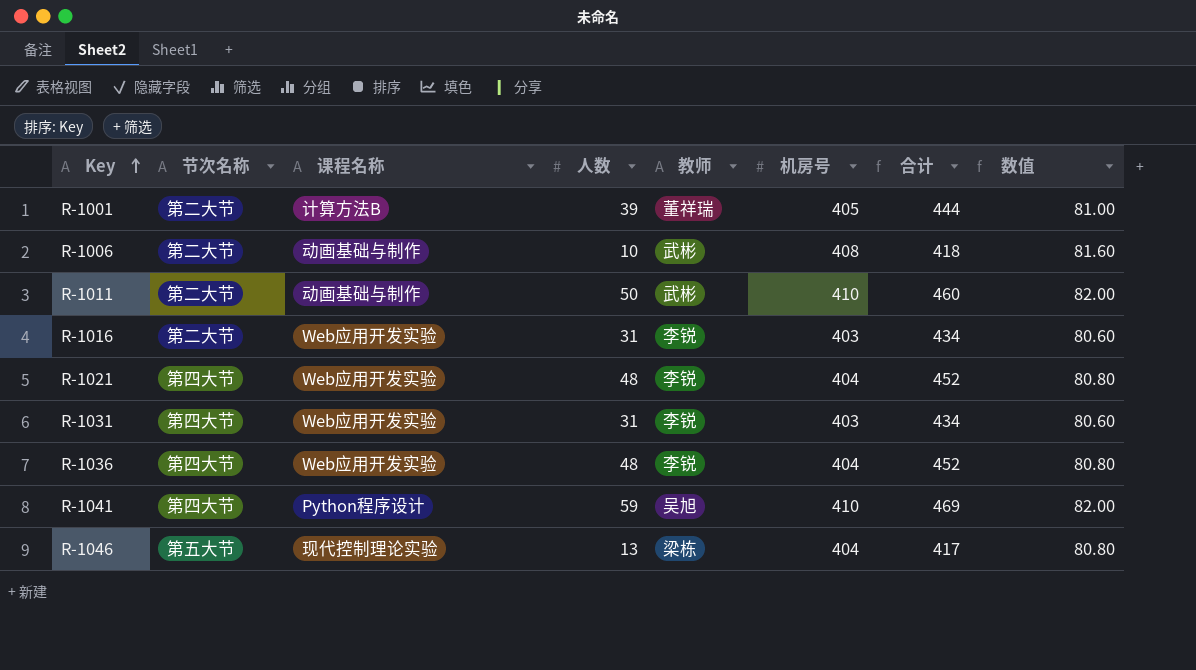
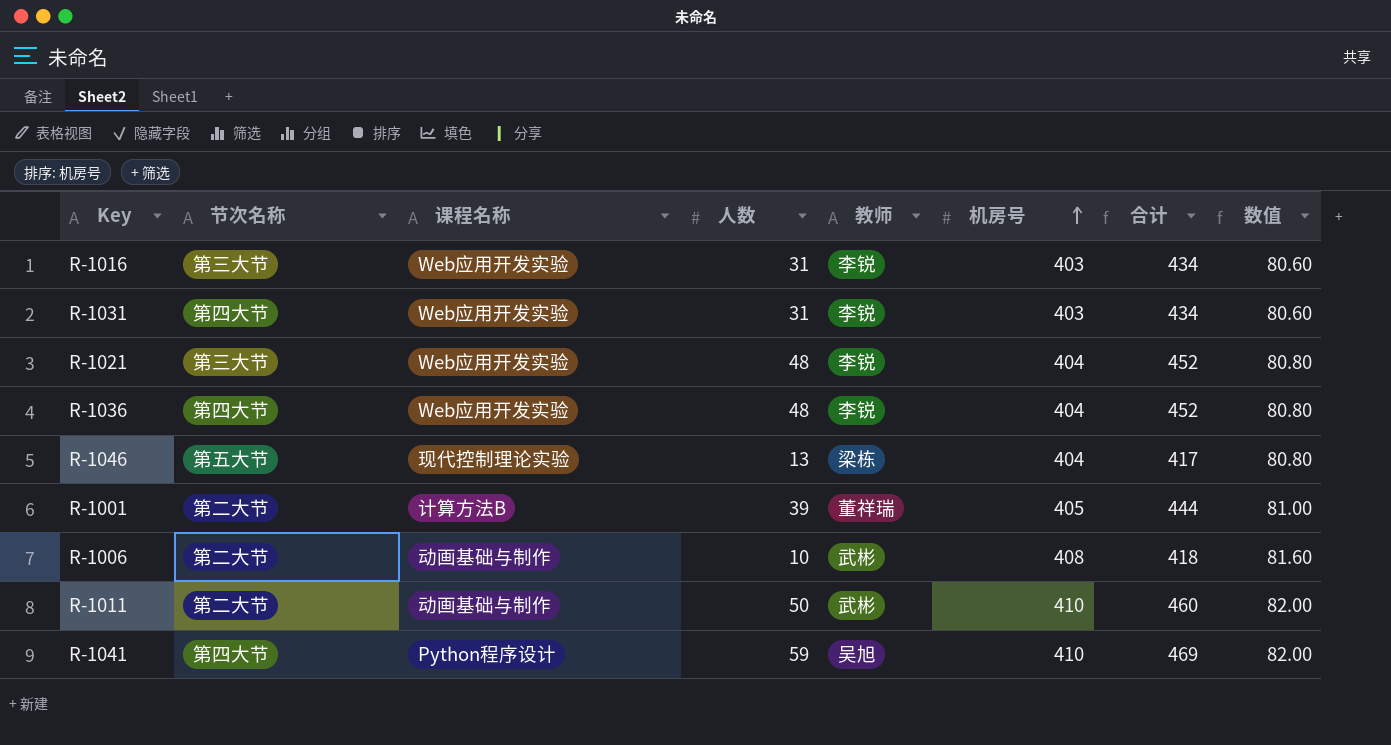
row order: Key ascending -> 机房号 ascending
R-1016 | 节次名称: 第二大节 -> 第三大节
R-1021 | 节次名称: 第四大节 -> 第三大节

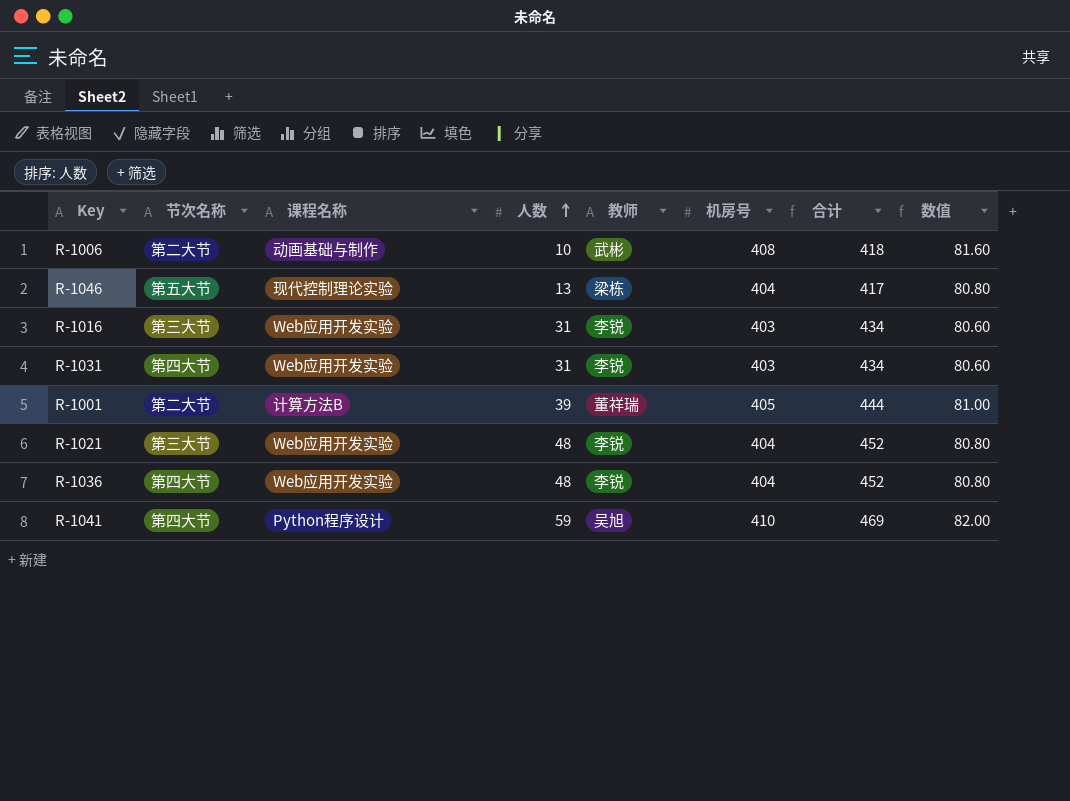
row order: 机房号 ascending -> 人数 ascending
row R-1011: 第二大节 | 动画基础与制作 | 50 | 武彬 | 410 | 460 | 82.00 -> none

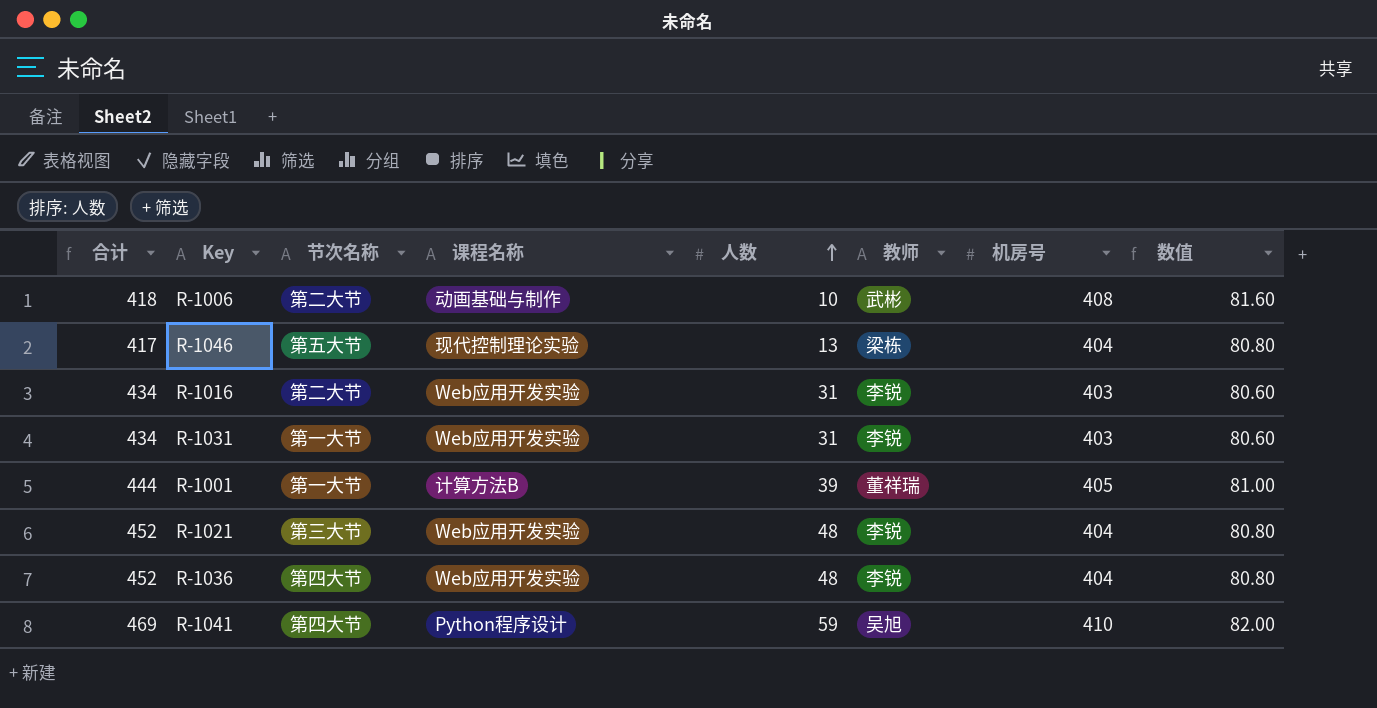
column 合计 | position: 7 -> 1
R-1016 | 节次名称: 第三大节 -> 第二大节
R-1031 | 节次名称: 第四大节 -> 第一大节
R-1001 | 节次名称: 第二大节 -> 第一大节

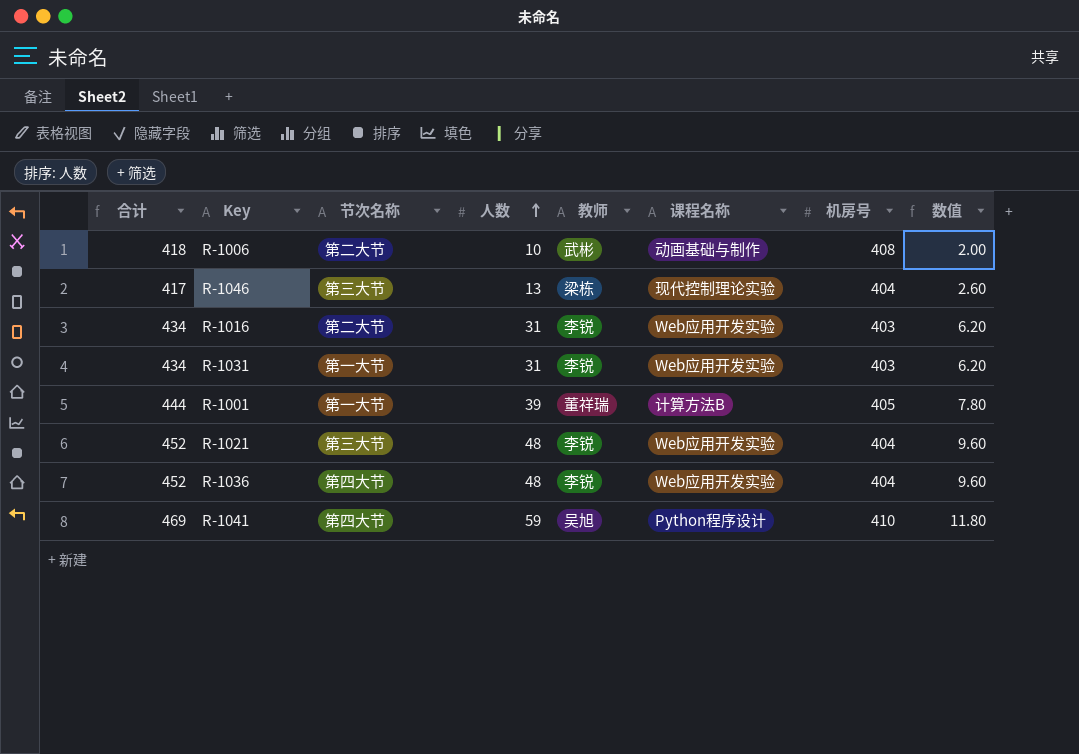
column 课程名称 | position: 4 -> 6
column 数值 | formula: [机房号] * 0.2 -> [人数] * 0.2
R-1046 | 节次名称: 第五大节 -> 第三大节

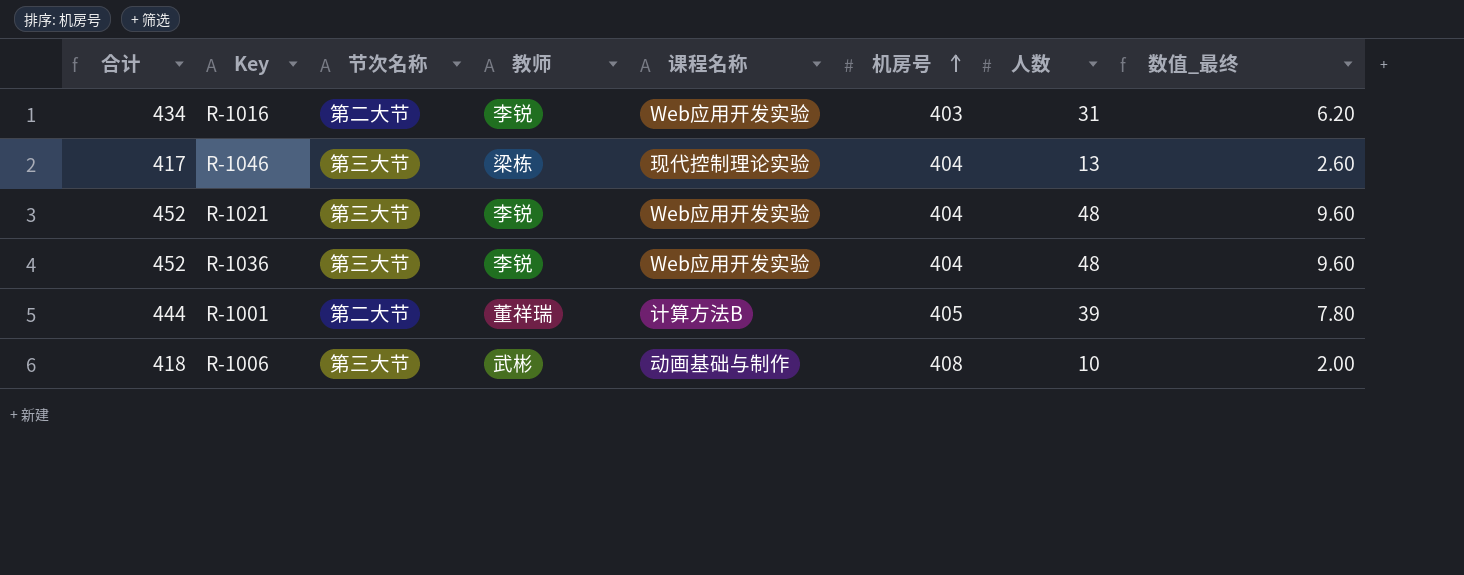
row order: 人数 ascending -> 机房号 ascending
column 人数 | position: 4 -> 7
column name: 数值 -> 数值_最终
row R-1031: 434 | 第一大节 | 31 | 李锐 | Web应用开发实验 | 403 | 6.20 -> none
row R-1041: 469 | 第四大节 | 59 | 吴旭 | Python程序设计 | 410 | 11.80 -> none
R-1036 | 节次名称: 第四大节 -> 第三大节
R-1001 | 节次名称: 第一大节 -> 第二大节
R-1006 | 节次名称: 第二大节 -> 第三大节

